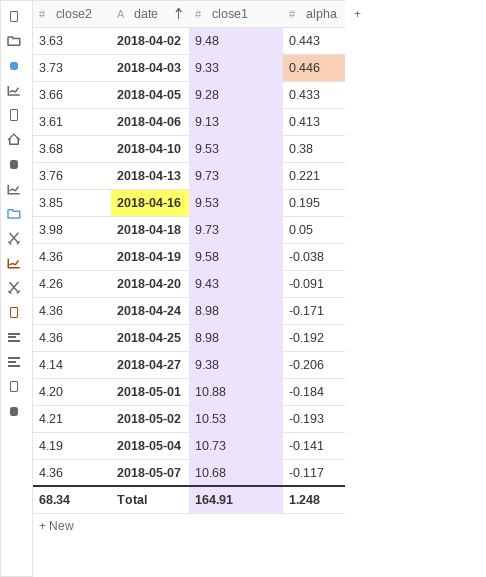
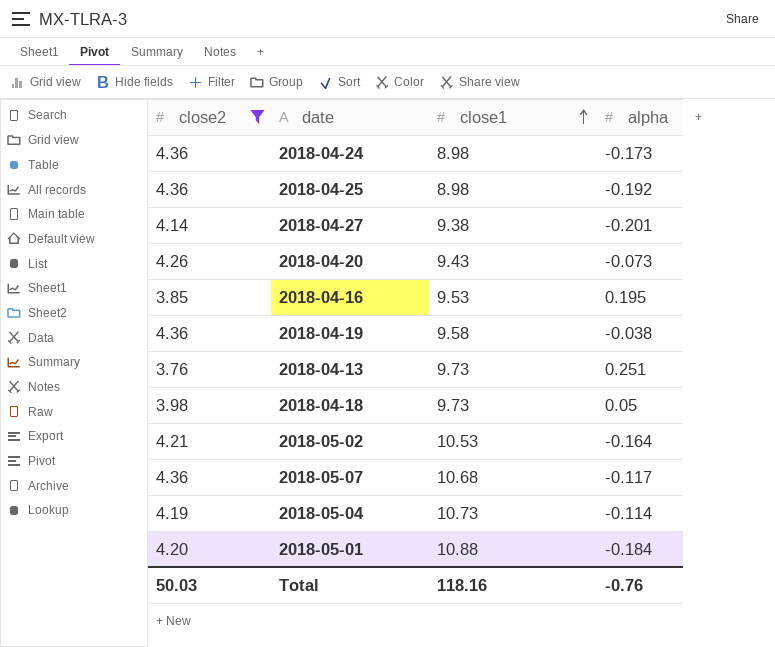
filter: none -> close2 >= 3.76
row order: date ascending -> close1 ascending
2018-04-24 | alpha: -0.171 -> -0.173
2018-04-27 | alpha: -0.206 -> -0.201
2018-04-20 | alpha: -0.091 -> -0.073
2018-04-13 | alpha: 0.221 -> 0.251
2018-05-02 | alpha: -0.193 -> -0.164
2018-05-04 | alpha: -0.141 -> -0.114
Total | close2: 68.34 -> 50.03
Total | close1: 164.91 -> 118.16
Total | alpha: 1.248 -> -0.76

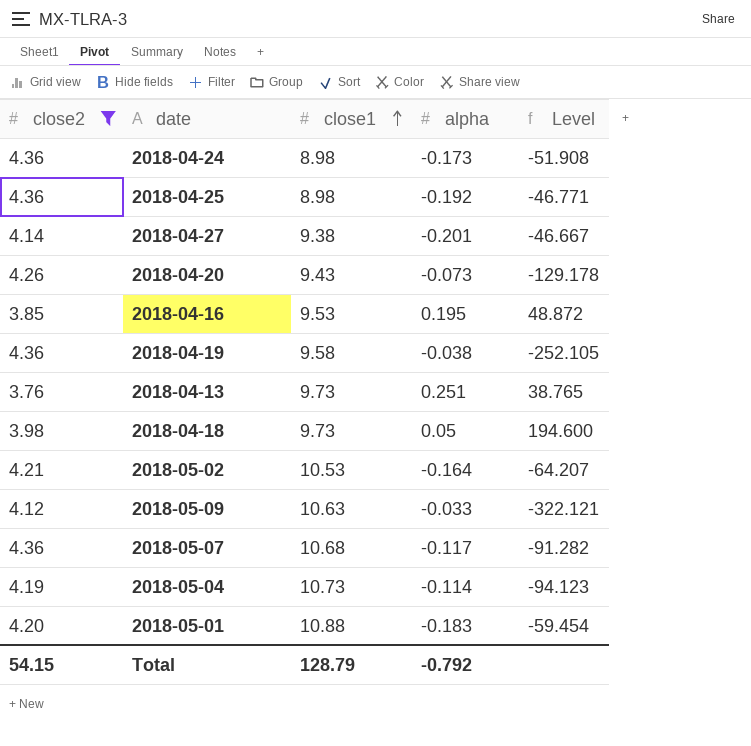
column Level | formula: none -> [close1] / [alpha]
row 2018-05-09: none -> 4.12 | 10.63 | -0.033 | -322.121
2018-05-01 | alpha: -0.184 -> -0.183
Total | close2: 50.03 -> 54.15
Total | close1: 118.16 -> 128.79
Total | alpha: -0.76 -> -0.792

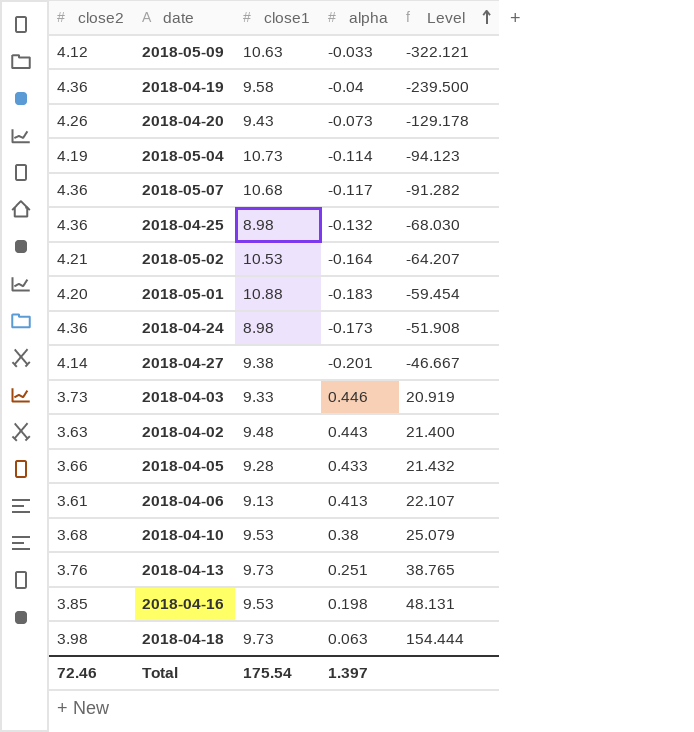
filter: close2 >= 3.76 -> none
row order: close1 ascending -> Level ascending
2018-04-19 | alpha: -0.038 -> -0.04
2018-04-19 | Level: -252.105 -> -239.500
2018-04-25 | alpha: -0.192 -> -0.132
2018-04-25 | Level: -46.771 -> -68.030
2018-04-16 | alpha: 0.195 -> 0.198
2018-04-16 | Level: 48.872 -> 48.131
2018-04-18 | alpha: 0.05 -> 0.063
2018-04-18 | Level: 194.600 -> 154.444
Total | close2: 54.15 -> 72.46
Total | close1: 128.79 -> 175.54
Total | alpha: -0.792 -> 1.397

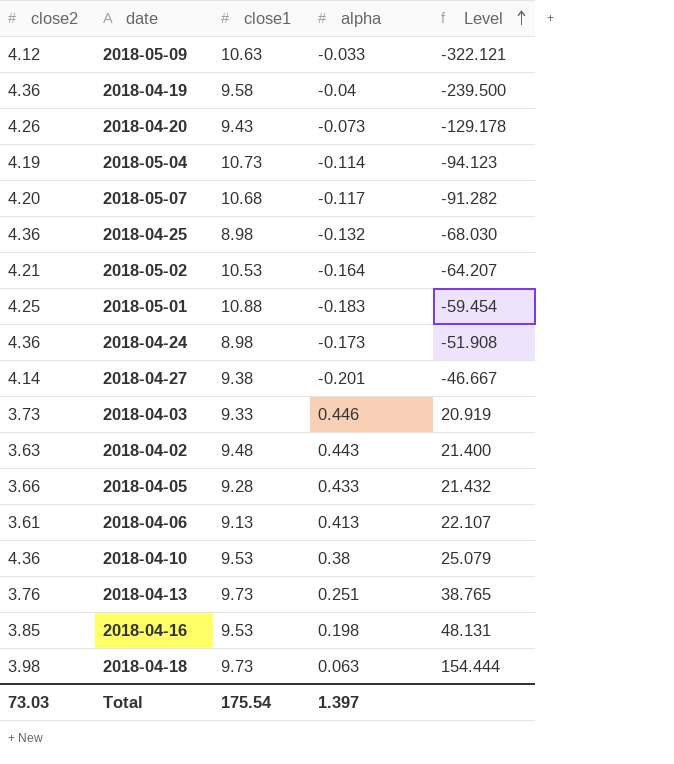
2018-05-07 | close2: 4.36 -> 4.20
2018-05-01 | close2: 4.20 -> 4.25
2018-04-10 | close2: 3.68 -> 4.36
Total | close2: 72.46 -> 73.03

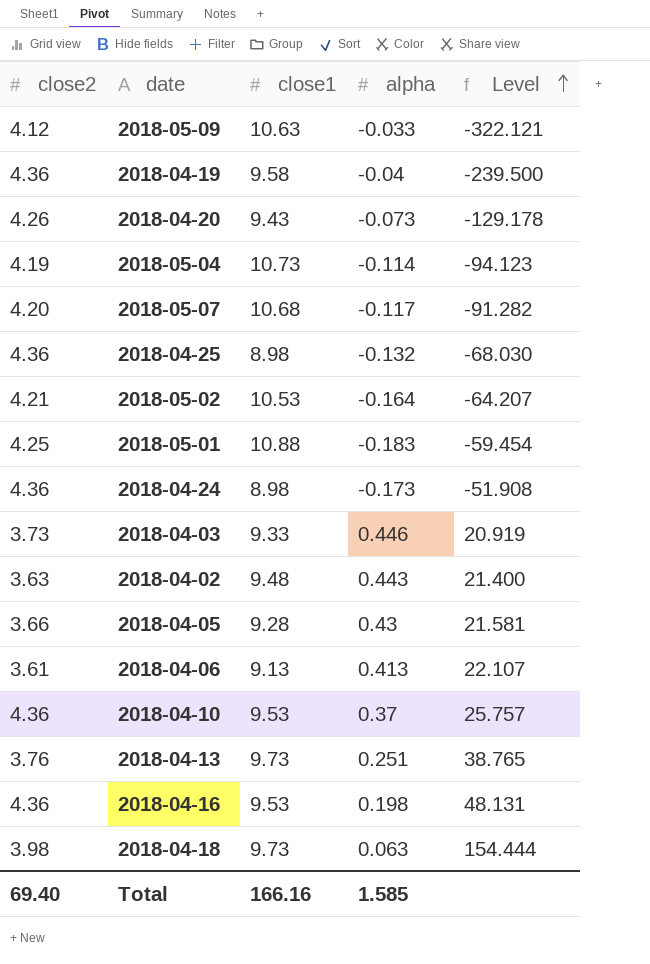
row 2018-04-27: 4.14 | 9.38 | -0.201 | -46.667 -> none
2018-04-05 | alpha: 0.433 -> 0.43
2018-04-05 | Level: 21.432 -> 21.581
2018-04-10 | alpha: 0.38 -> 0.37
2018-04-10 | Level: 25.079 -> 25.757
2018-04-16 | close2: 3.85 -> 4.36
Total | close2: 73.03 -> 69.40
Total | close1: 175.54 -> 166.16
Total | alpha: 1.397 -> 1.585

